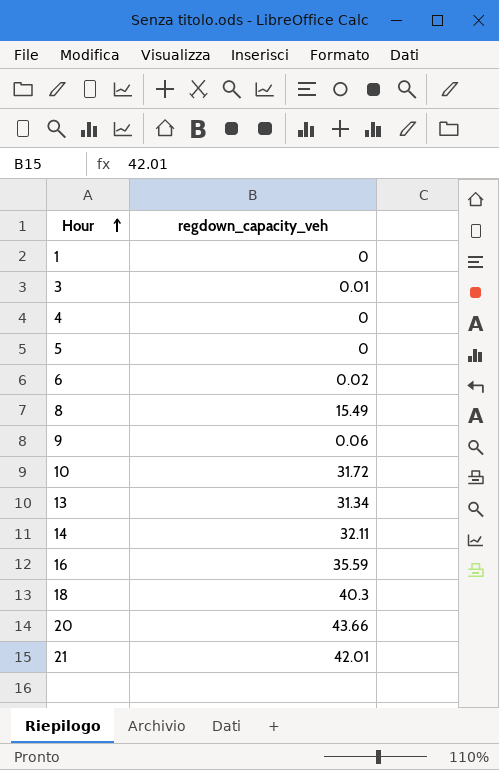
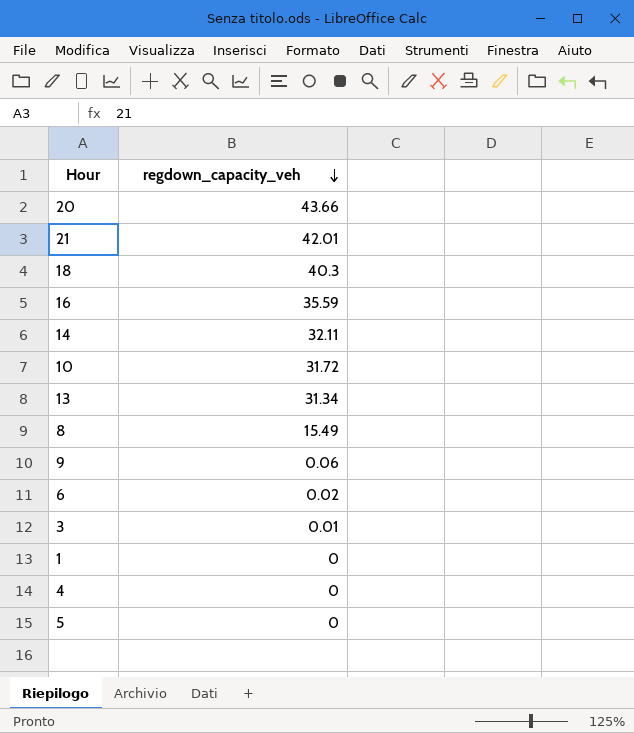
row order: Hour ascending -> regdown_capacity_veh descending

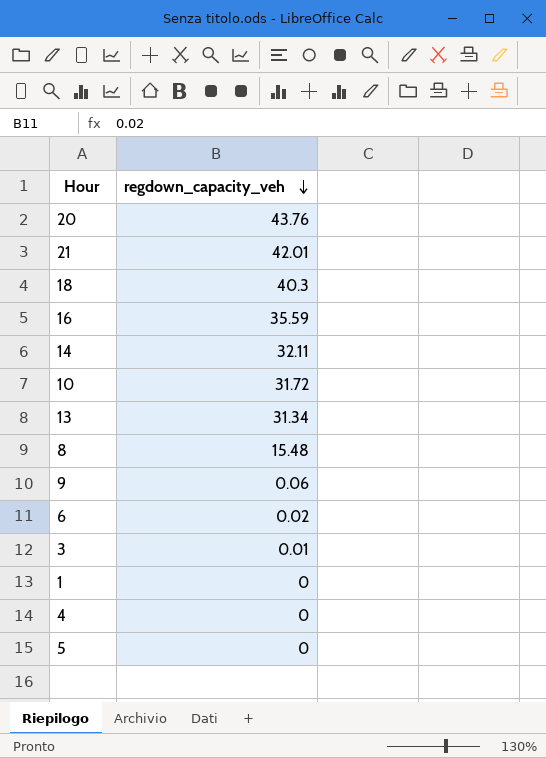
20 | regdown_capacity_veh: 43.66 -> 43.76
8 | regdown_capacity_veh: 15.49 -> 15.48

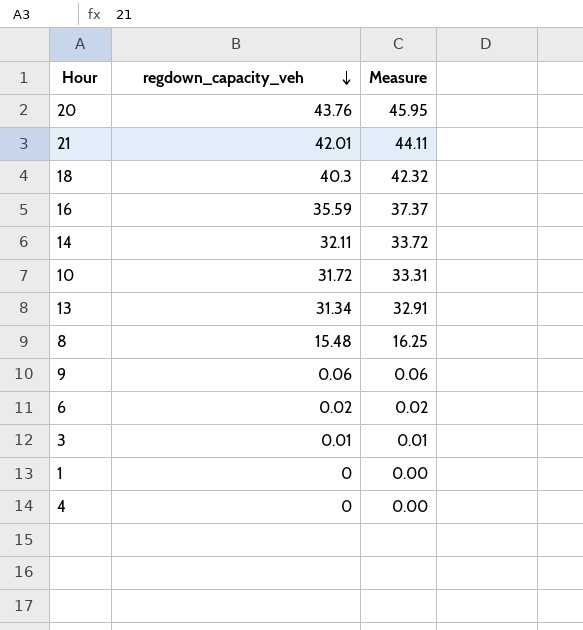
column Measure | formula: none -> [regdown_capacity_veh] * 1.05
row 5: 0 -> none

